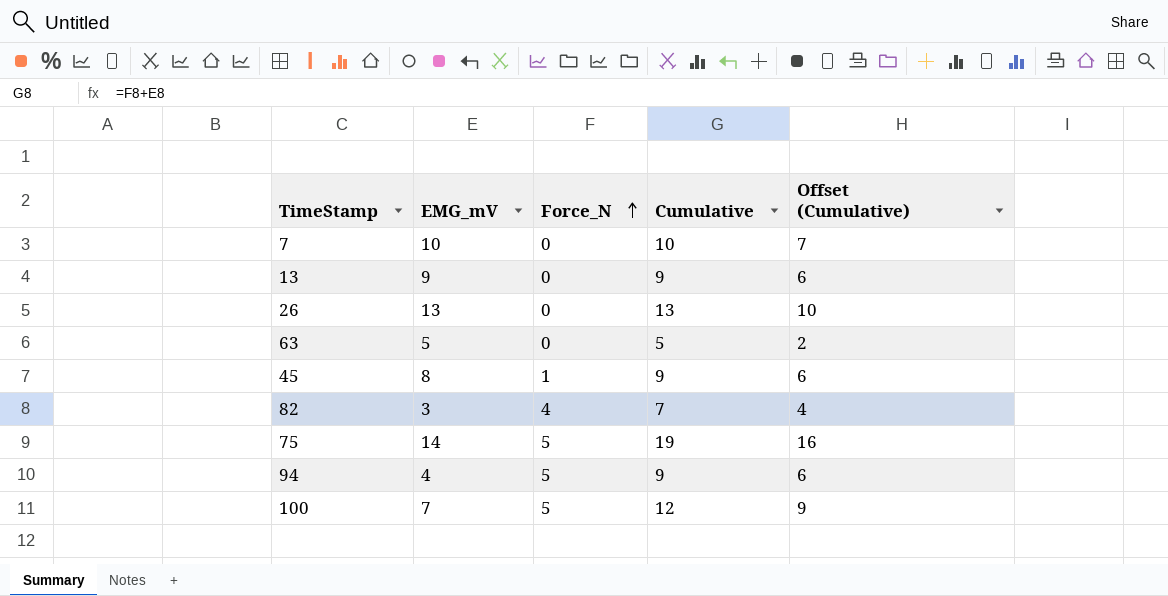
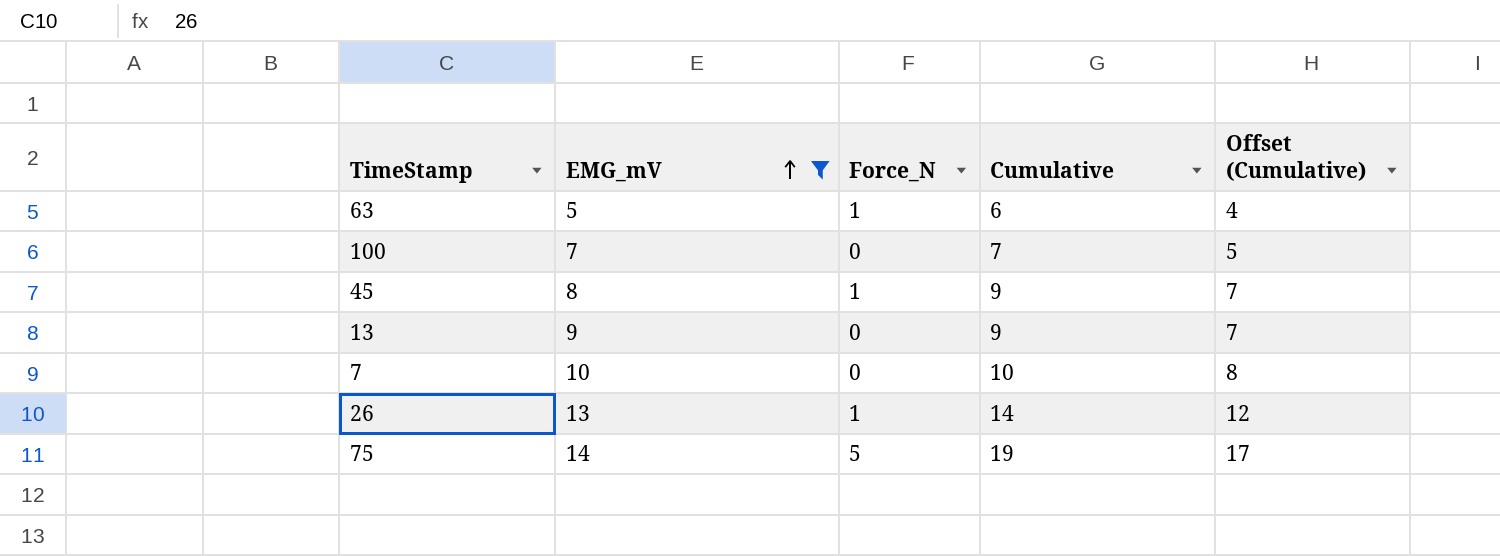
filter: none -> EMG_mV >= 5
row order: Force_N ascending -> EMG_mV ascending
column Offset (Cumulative) | formula: [Cumulative] - 3 -> [Cumulative] - 2
63 | Force_N: 0 -> 1
63 | Cumulative: 5 -> 6
100 | Force_N: 5 -> 0
100 | Cumulative: 12 -> 7
26 | Force_N: 0 -> 1
26 | Cumulative: 13 -> 14

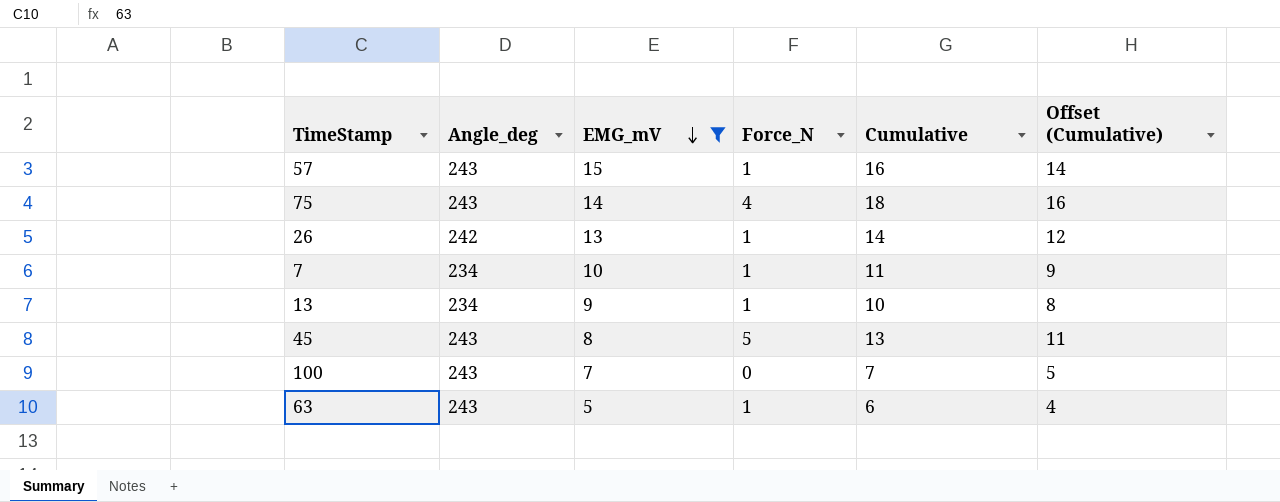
row order: EMG_mV ascending -> EMG_mV descending
column Angle_deg | position: none -> 2
row 57: none -> 243 | 15 | 1 | 16 | 14
75 | Force_N: 5 -> 4
75 | Cumulative: 19 -> 18
75 | Offset (Cumulative): 17 -> 16
7 | Force_N: 0 -> 1
7 | Cumulative: 10 -> 11
7 | Offset (Cumulative): 8 -> 9
13 | Force_N: 0 -> 1
13 | Cumulative: 9 -> 10
13 | Offset (Cumulative): 7 -> 8
45 | Force_N: 1 -> 5
45 | Cumulative: 9 -> 13
45 | Offset (Cumulative): 7 -> 11

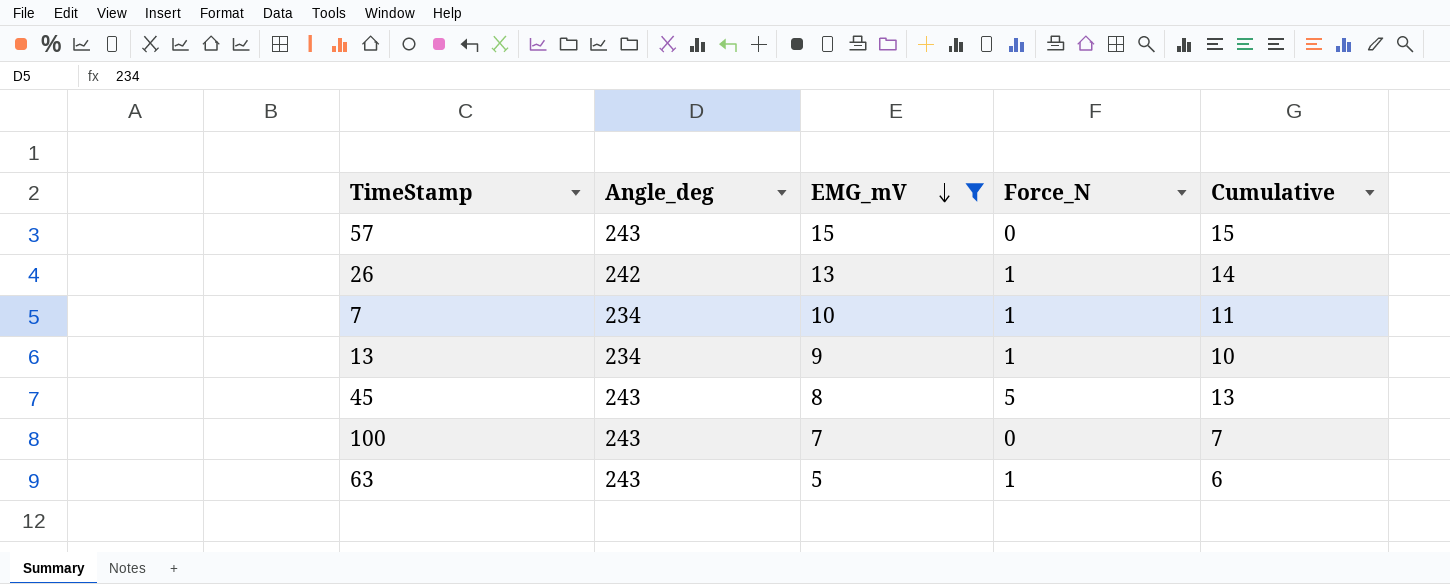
column Offset (Cumulative) | formula: [Cumulative] - 2 -> none
row 75: 243 | 14 | 4 | 18 | 16 -> none
57 | Force_N: 1 -> 0
57 | Cumulative: 16 -> 15

